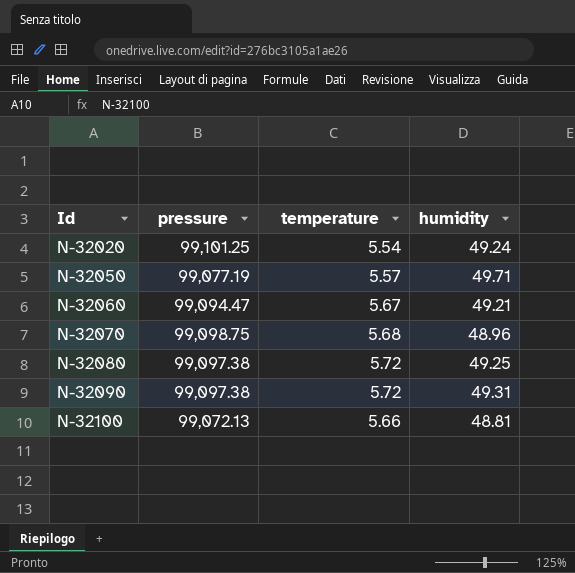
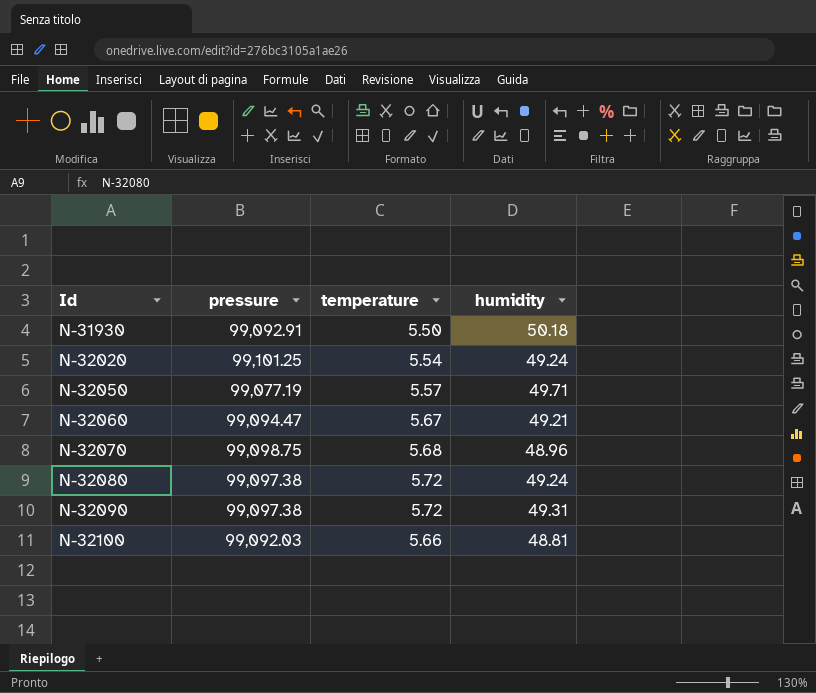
row N-31930: none -> 99,092.91 | 5.50 | 50.18
N-32080 | humidity: 49.25 -> 49.24
N-32100 | pressure: 99,072.13 -> 99,092.03

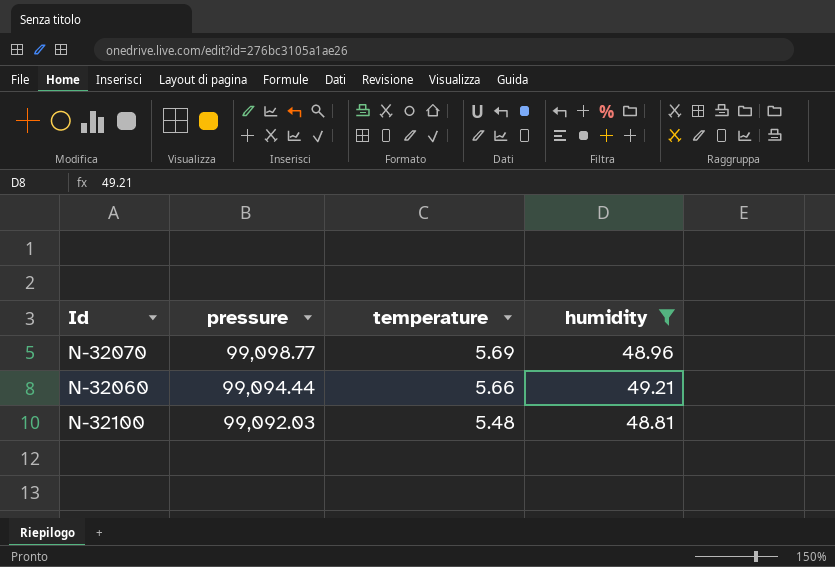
filter: none -> humidity <= 49.21
row order: Id ascending -> pressure descending
N-32070 | pressure: 99,098.75 -> 99,098.77
N-32070 | temperature: 5.68 -> 5.69
N-32060 | pressure: 99,094.47 -> 99,094.44
N-32060 | temperature: 5.67 -> 5.66
N-32100 | temperature: 5.66 -> 5.48

